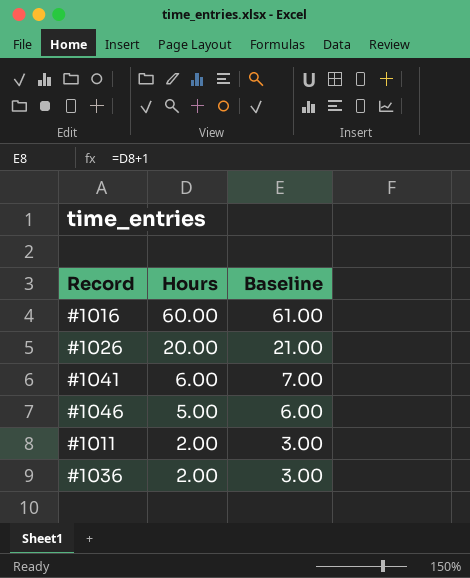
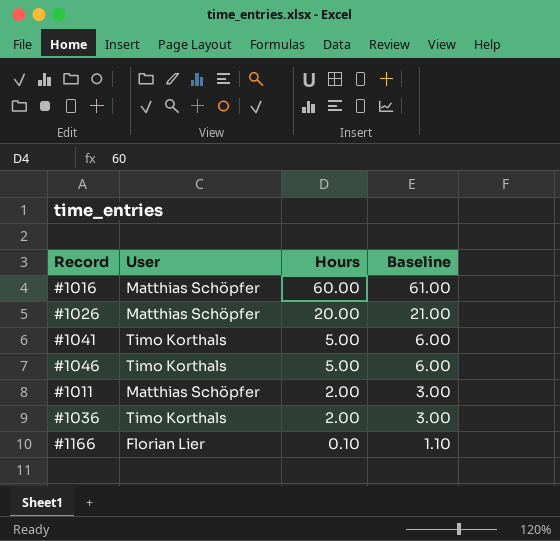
column User | position: none -> 2
#1041 | Hours: 6.00 -> 5.00
#1041 | Baseline: 7.00 -> 6.00
row #1166: none -> Florian Lier | 0.10 | 1.10

